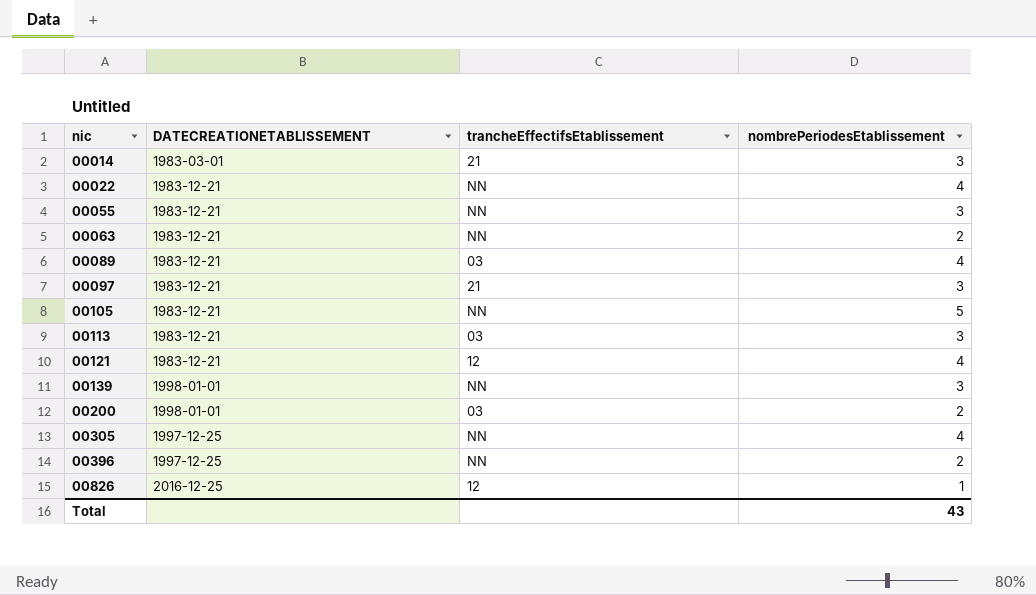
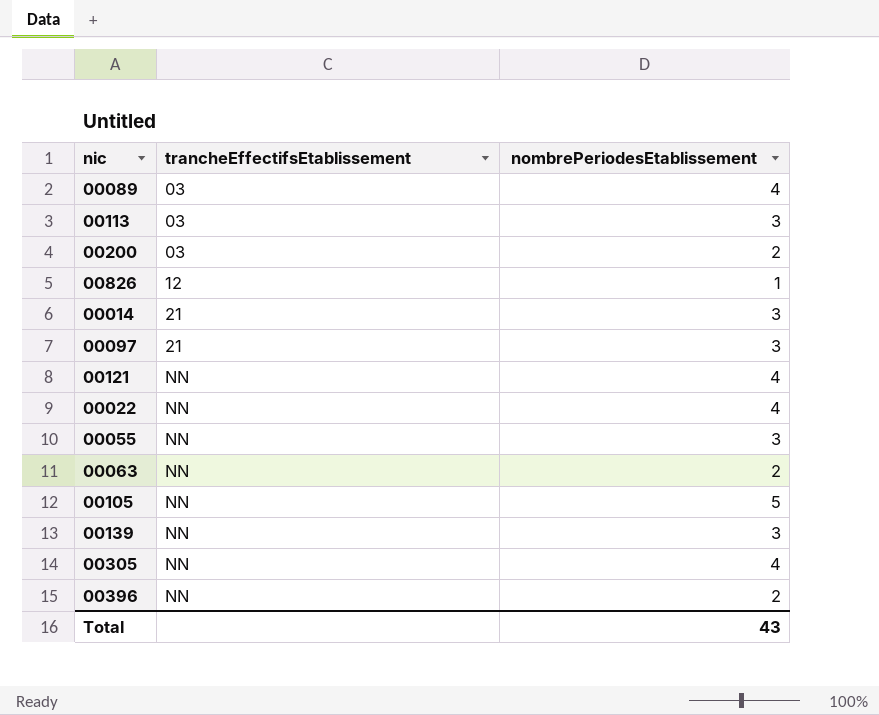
row order: nic ascending -> trancheEffectifsEtablissement ascending
column DATECREATIONETABLISSEMENT | position: 2 -> none
00121 | trancheEffectifsEtablissement: 12 -> NN

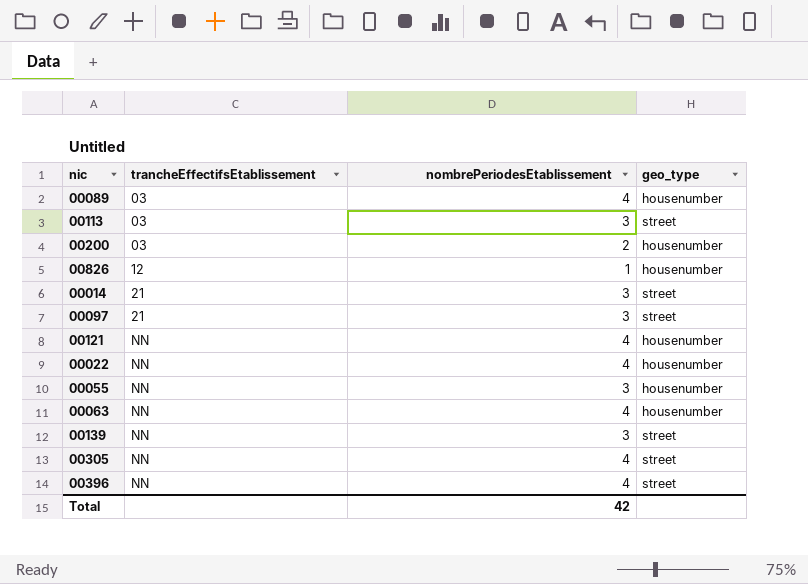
column geo_type | position: none -> 4
row 00105: NN | 5 -> none
00063 | nombrePeriodesEtablissement: 2 -> 4
00396 | nombrePeriodesEtablissement: 2 -> 4
Total | nombrePeriodesEtablissement: 43 -> 42

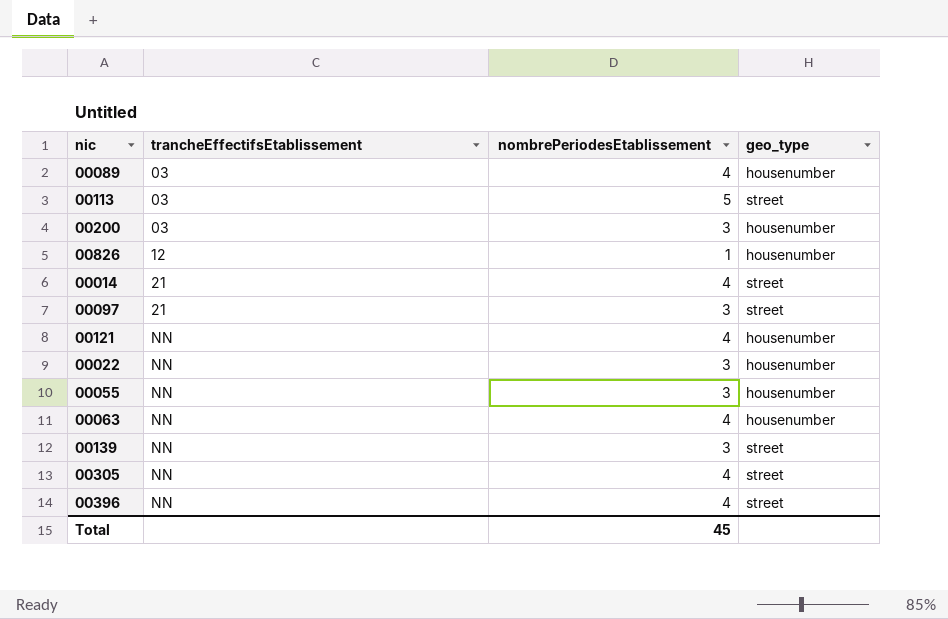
00113 | nombrePeriodesEtablissement: 3 -> 5
00200 | nombrePeriodesEtablissement: 2 -> 3
00014 | nombrePeriodesEtablissement: 3 -> 4
00022 | nombrePeriodesEtablissement: 4 -> 3
Total | nombrePeriodesEtablissement: 42 -> 45

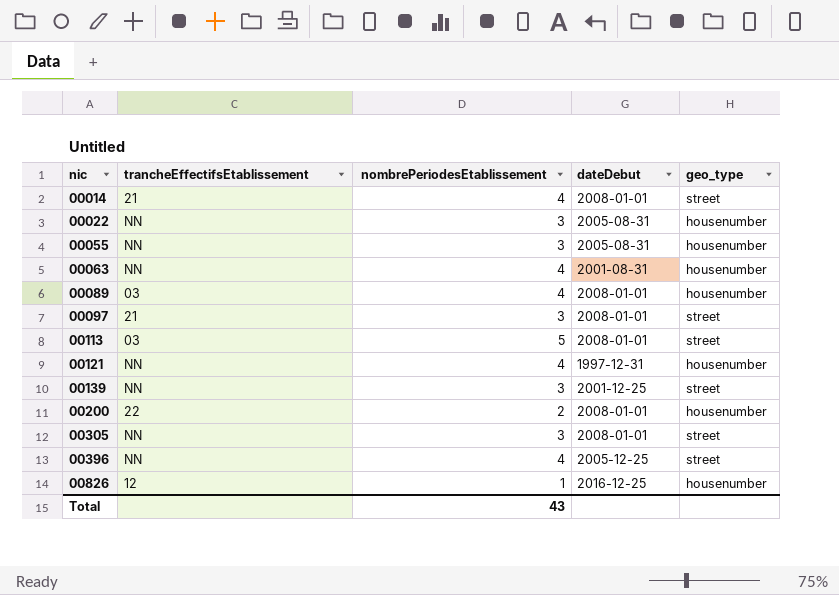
row order: trancheEffectifsEtablissement ascending -> nic ascending
column dateDebut | position: none -> 4
00200 | trancheEffectifsEtablissement: 03 -> 22
00200 | nombrePeriodesEtablissement: 3 -> 2
00305 | nombrePeriodesEtablissement: 4 -> 3
Total | nombrePeriodesEtablissement: 45 -> 43

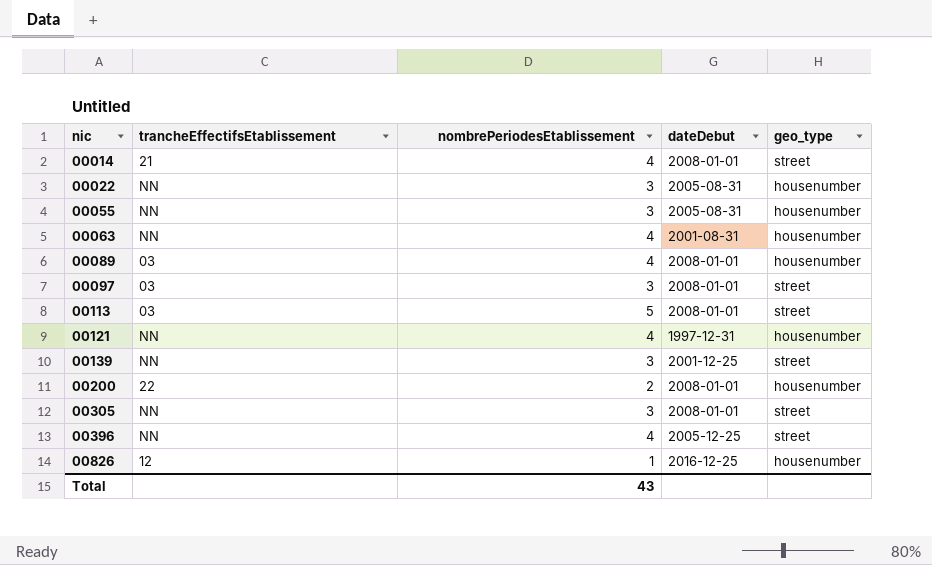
00097 | trancheEffectifsEtablissement: 21 -> 03

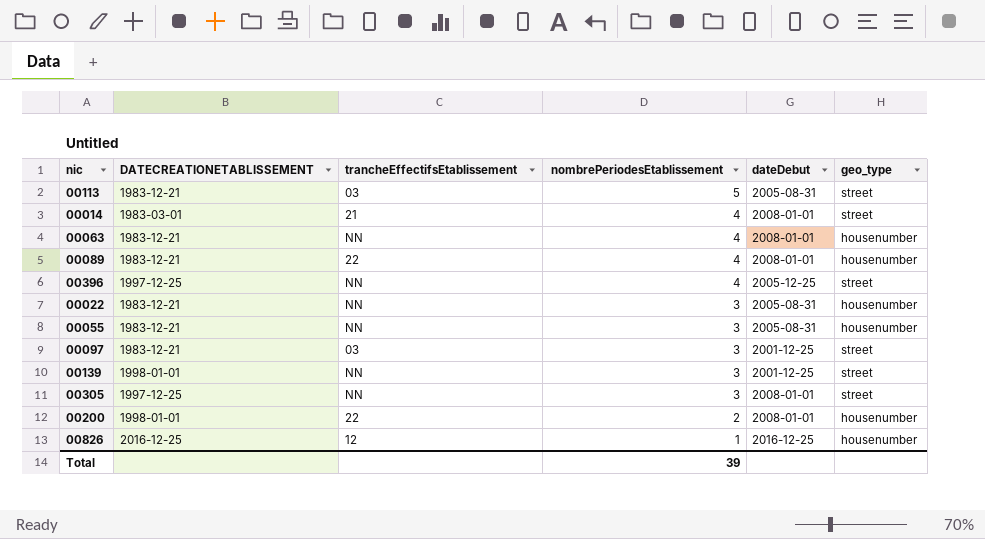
row order: nic ascending -> nombrePeriodesEtablissement descending
column DATECREATIONETABLISSEMENT | position: none -> 2
row 00121: NN | 4 | 1997-12-31 | housenumber -> none
00113 | dateDebut: 2008-01-01 -> 2005-08-31
00063 | dateDebut: 2001-08-31 -> 2008-01-01
00089 | trancheEffectifsEtablissement: 03 -> 22
00097 | dateDebut: 2008-01-01 -> 2001-12-25
Total | nombrePeriodesEtablissement: 43 -> 39

